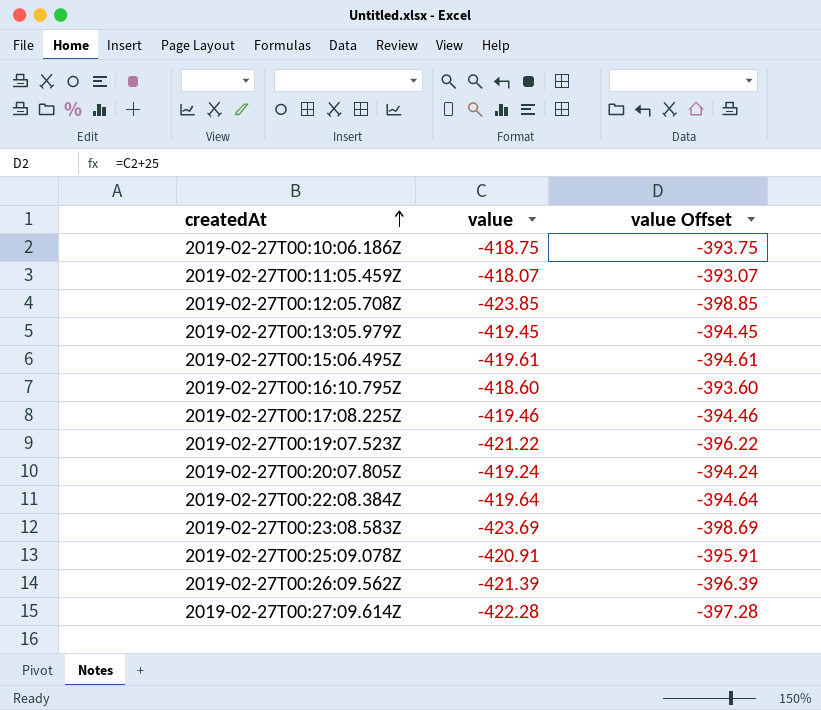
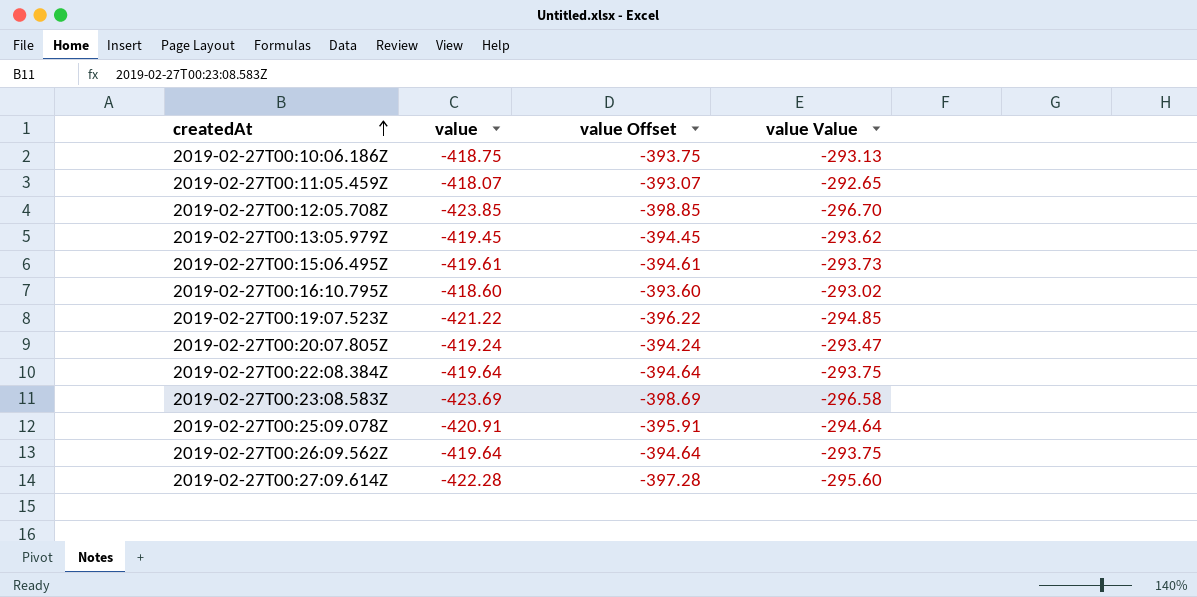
column value Value | formula: none -> [value] * 0.7
row 2019-02-27T00:17:08.225Z: -419.46 | -394.46 -> none
2019-02-27T00:26:09.562Z | value: -421.39 -> -419.64
2019-02-27T00:26:09.562Z | value Offset: -396.39 -> -394.64

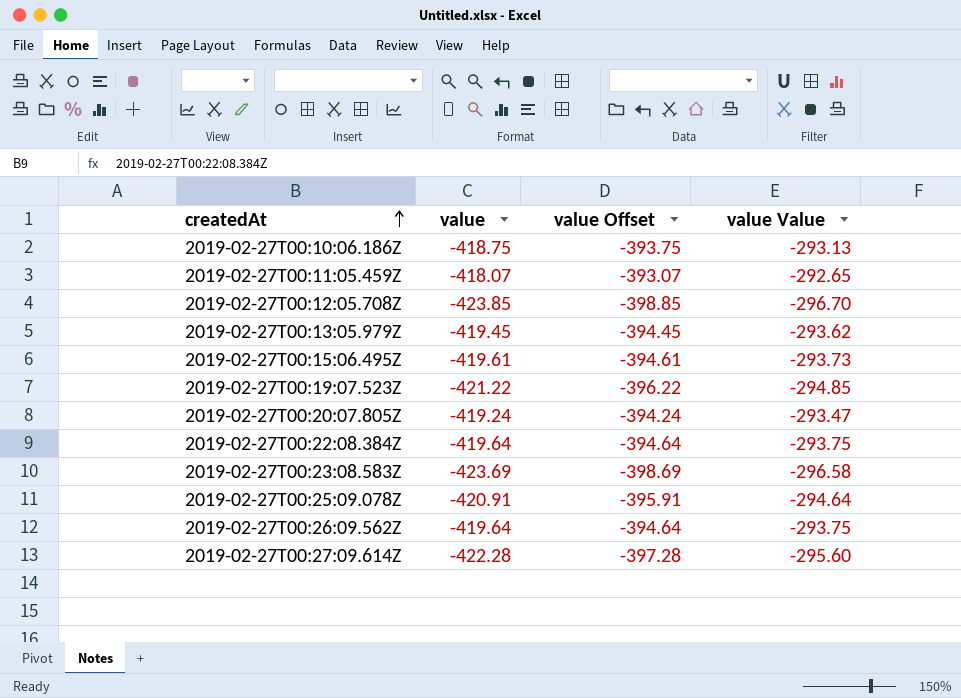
row 2019-02-27T00:16:10.795Z: -418.60 | -393.60 | -293.02 -> none

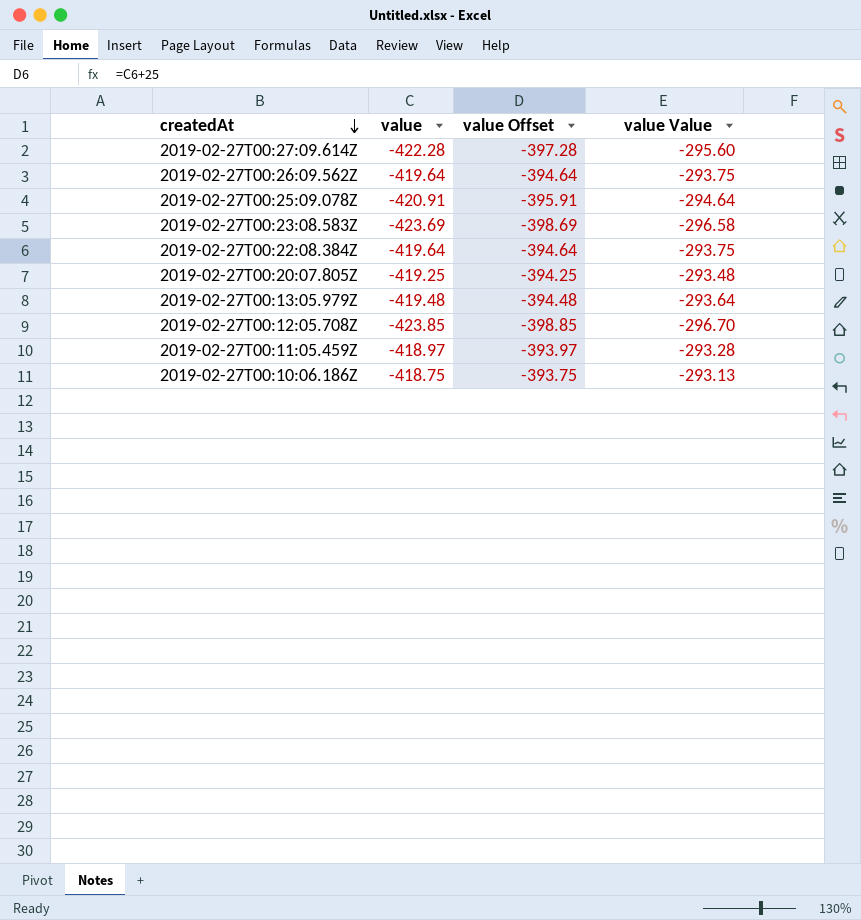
row order: createdAt ascending -> createdAt descending
row 2019-02-27T00:15:06.495Z: -419.61 | -394.61 | -293.73 -> none
row 2019-02-27T00:19:07.523Z: -421.22 | -396.22 | -294.85 -> none
2019-02-27T00:20:07.805Z | value: -419.24 -> -419.25
2019-02-27T00:20:07.805Z | value Offset: -394.24 -> -394.25
2019-02-27T00:20:07.805Z | value Value: -293.47 -> -293.48
2019-02-27T00:13:05.979Z | value: -419.45 -> -419.48
2019-02-27T00:13:05.979Z | value Offset: -394.45 -> -394.48
2019-02-27T00:13:05.979Z | value Value: -293.62 -> -293.64
2019-02-27T00:11:05.459Z | value: -418.07 -> -418.97
2019-02-27T00:11:05.459Z | value Offset: -393.07 -> -393.97
2019-02-27T00:11:05.459Z | value Value: -292.65 -> -293.28

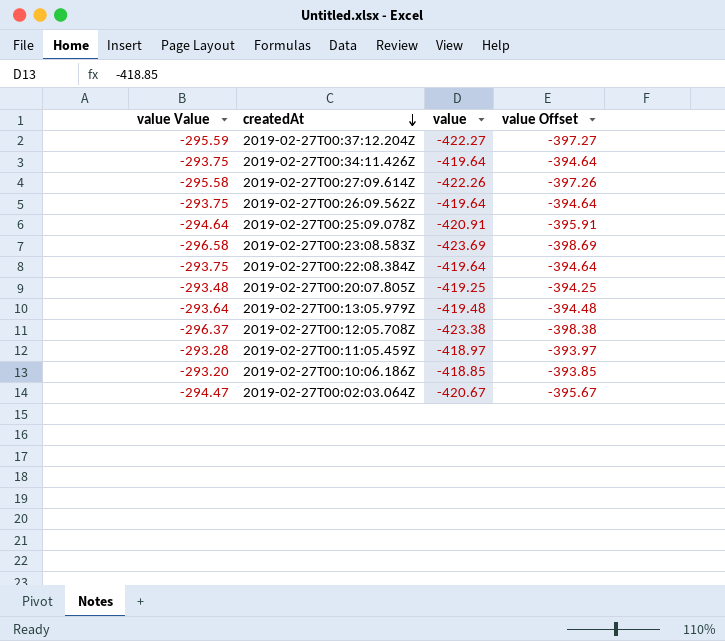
column value Value | position: 4 -> 1
row 2019-02-27T00:37:12.204Z: none -> -295.59 | -422.27 | -397.27
row 2019-02-27T00:34:11.426Z: none -> -293.75 | -419.64 | -394.64
2019-02-27T00:27:09.614Z | value Value: -295.60 -> -295.58
2019-02-27T00:27:09.614Z | value: -422.28 -> -422.26
2019-02-27T00:27:09.614Z | value Offset: -397.28 -> -397.26
2019-02-27T00:12:05.708Z | value Value: -296.70 -> -296.37
2019-02-27T00:12:05.708Z | value: -423.85 -> -423.38
2019-02-27T00:12:05.708Z | value Offset: -398.85 -> -398.38
2019-02-27T00:10:06.186Z | value Value: -293.13 -> -293.20
2019-02-27T00:10:06.186Z | value: -418.75 -> -418.85
2019-02-27T00:10:06.186Z | value Offset: -393.75 -> -393.85
row 2019-02-27T00:02:03.064Z: none -> -294.47 | -420.67 | -395.67

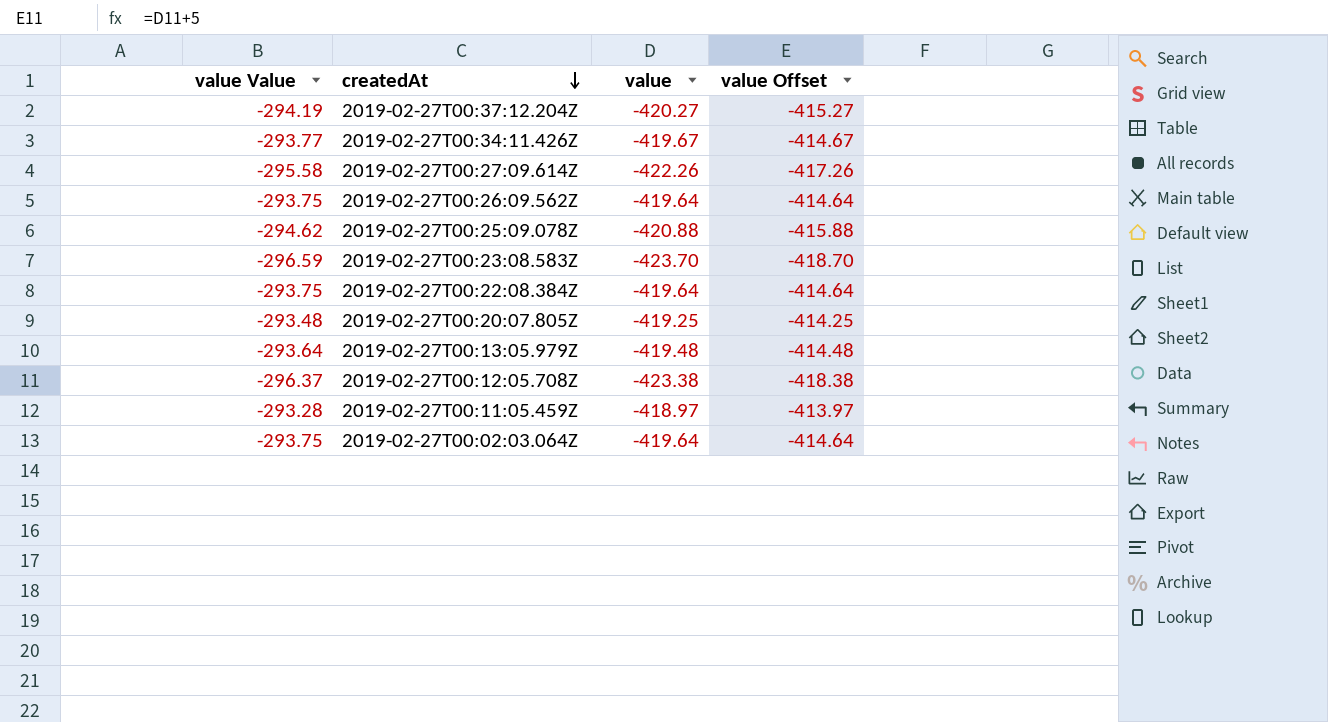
column value Offset | formula: [value] + 25 -> [value] + 5
row 2019-02-27T00:10:06.186Z: -293.20 | -418.85 | -393.85 -> none
2019-02-27T00:37:12.204Z | value Value: -295.59 -> -294.19
2019-02-27T00:37:12.204Z | value: -422.27 -> -420.27
2019-02-27T00:34:11.426Z | value Value: -293.75 -> -293.77
2019-02-27T00:34:11.426Z | value: -419.64 -> -419.67
2019-02-27T00:25:09.078Z | value Value: -294.64 -> -294.62
2019-02-27T00:25:09.078Z | value: -420.91 -> -420.88
2019-02-27T00:23:08.583Z | value Value: -296.58 -> -296.59
2019-02-27T00:23:08.583Z | value: -423.69 -> -423.70
2019-02-27T00:02:03.064Z | value Value: -294.47 -> -293.75
2019-02-27T00:02:03.064Z | value: -420.67 -> -419.64

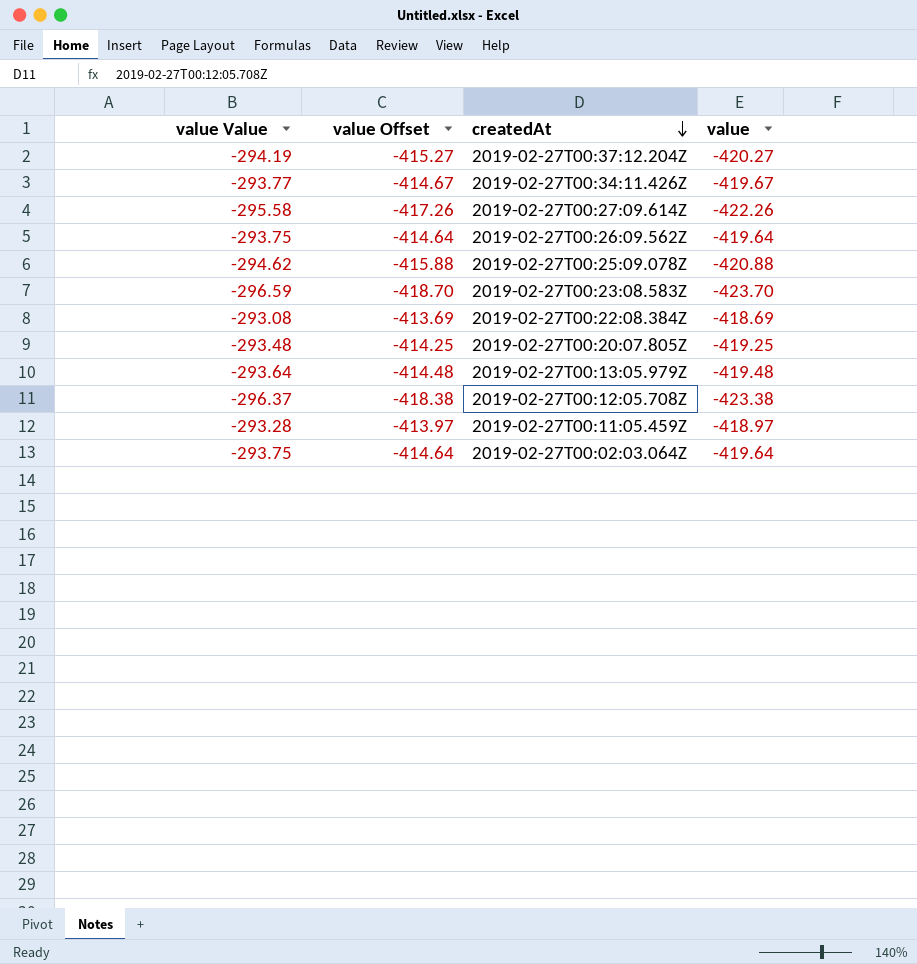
column value Offset | position: 4 -> 2
2019-02-27T00:22:08.384Z | value Value: -293.75 -> -293.08
2019-02-27T00:22:08.384Z | value Offset: -414.64 -> -413.69
2019-02-27T00:22:08.384Z | value: -419.64 -> -418.69

